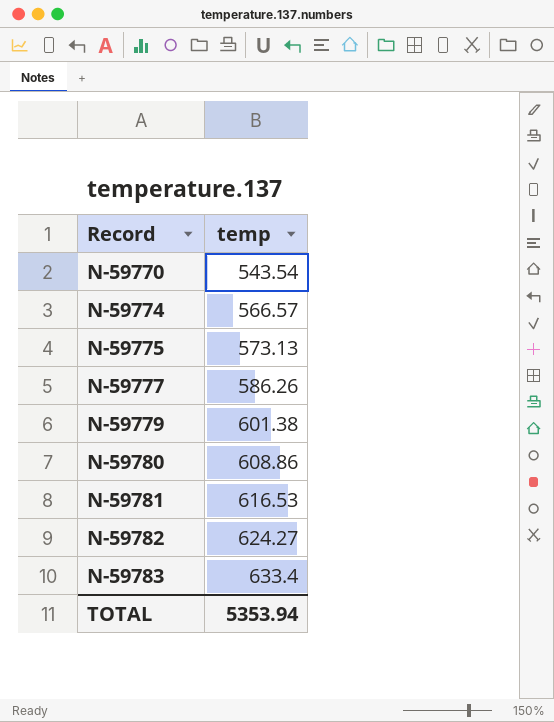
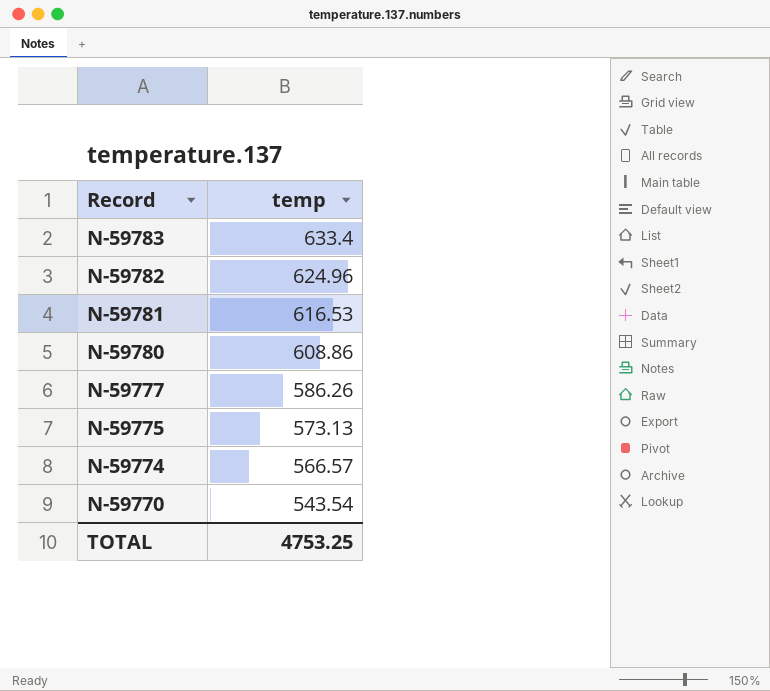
row order: Record ascending -> Record descending
row N-59779: 601.38 -> none
N-59782 | temp: 624.27 -> 624.96
TOTAL | temp: 5353.94 -> 4753.25

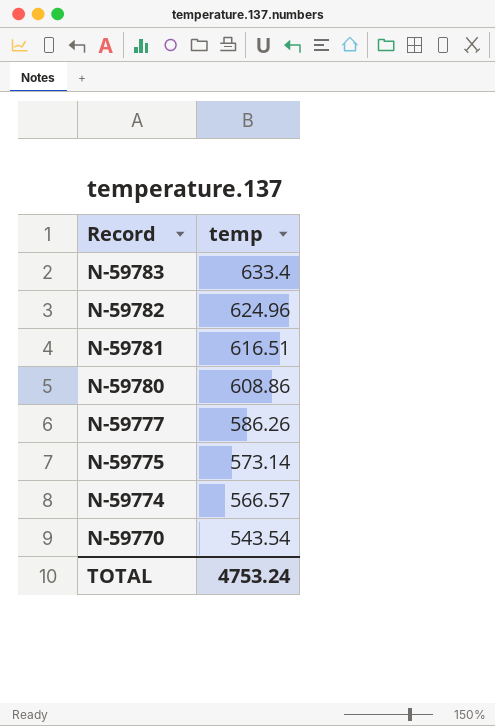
N-59781 | temp: 616.53 -> 616.51
N-59775 | temp: 573.13 -> 573.14
TOTAL | temp: 4753.25 -> 4753.24

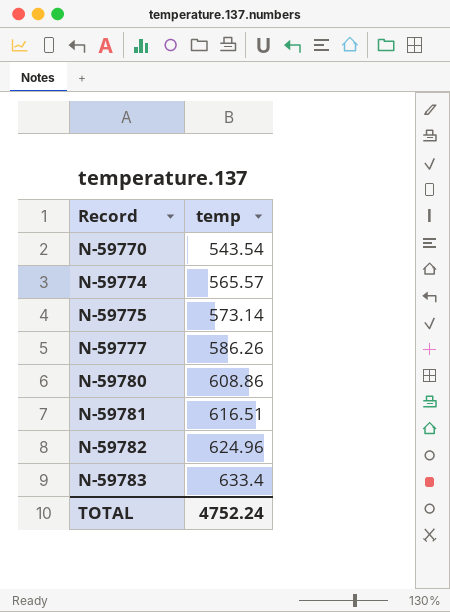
row order: Record descending -> Record ascending
N-59774 | temp: 566.57 -> 565.57
TOTAL | temp: 4753.24 -> 4752.24

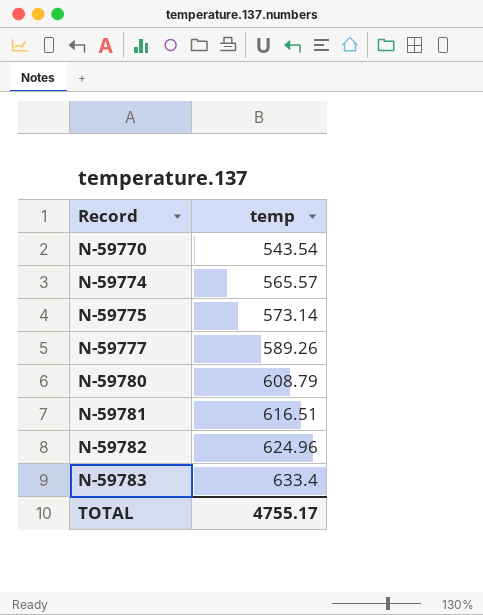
N-59777 | temp: 586.26 -> 589.26
N-59780 | temp: 608.86 -> 608.79
TOTAL | temp: 4752.24 -> 4755.17

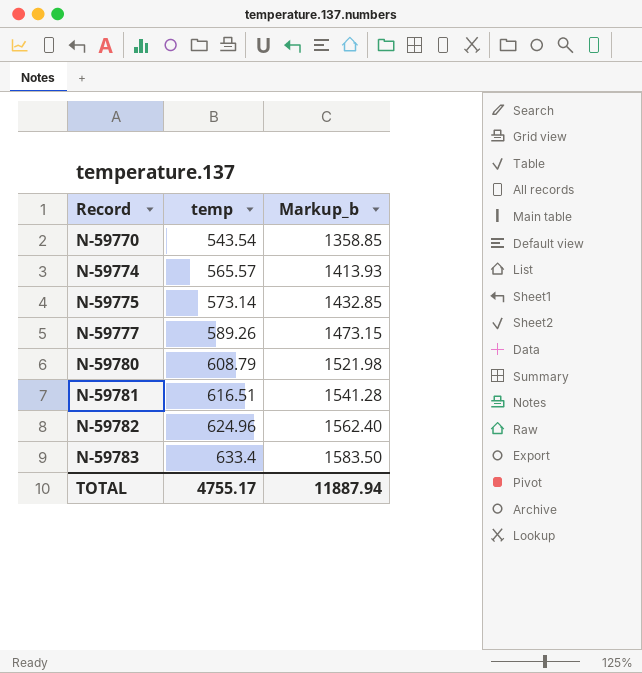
column Markup_b | formula: none -> [temp] * 2.5

